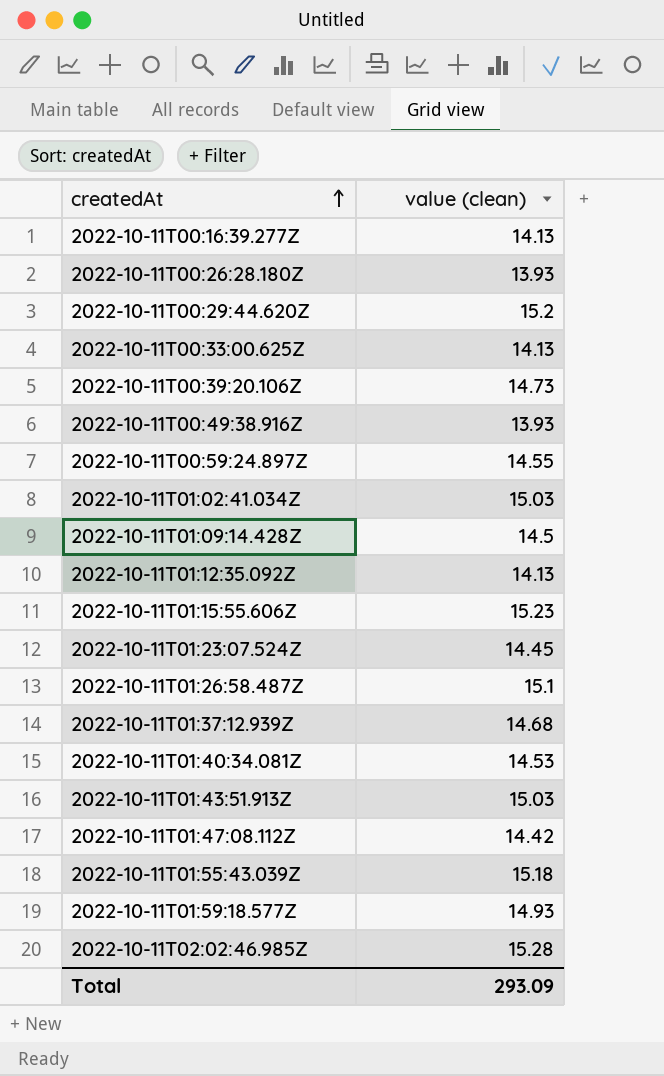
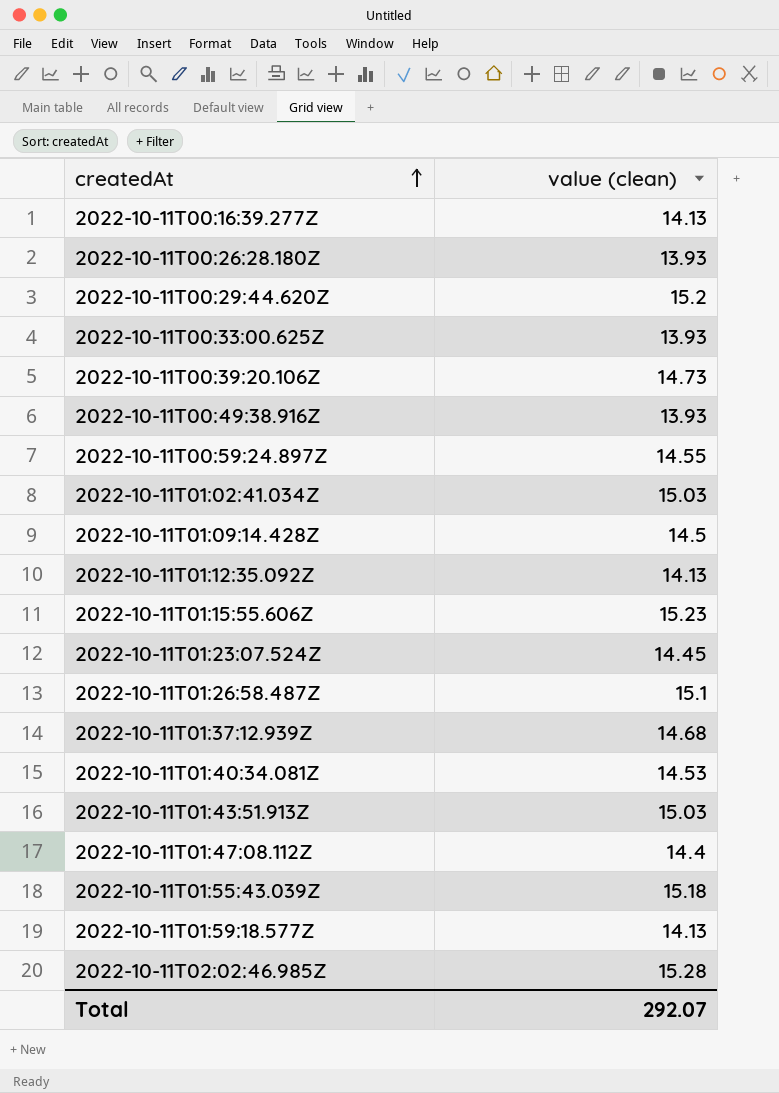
2022-10-11T00:33:00.625Z | value (clean): 14.13 -> 13.93
2022-10-11T01:47:08.112Z | value (clean): 14.42 -> 14.4
2022-10-11T01:59:18.577Z | value (clean): 14.93 -> 14.13
Total | value (clean): 293.09 -> 292.07

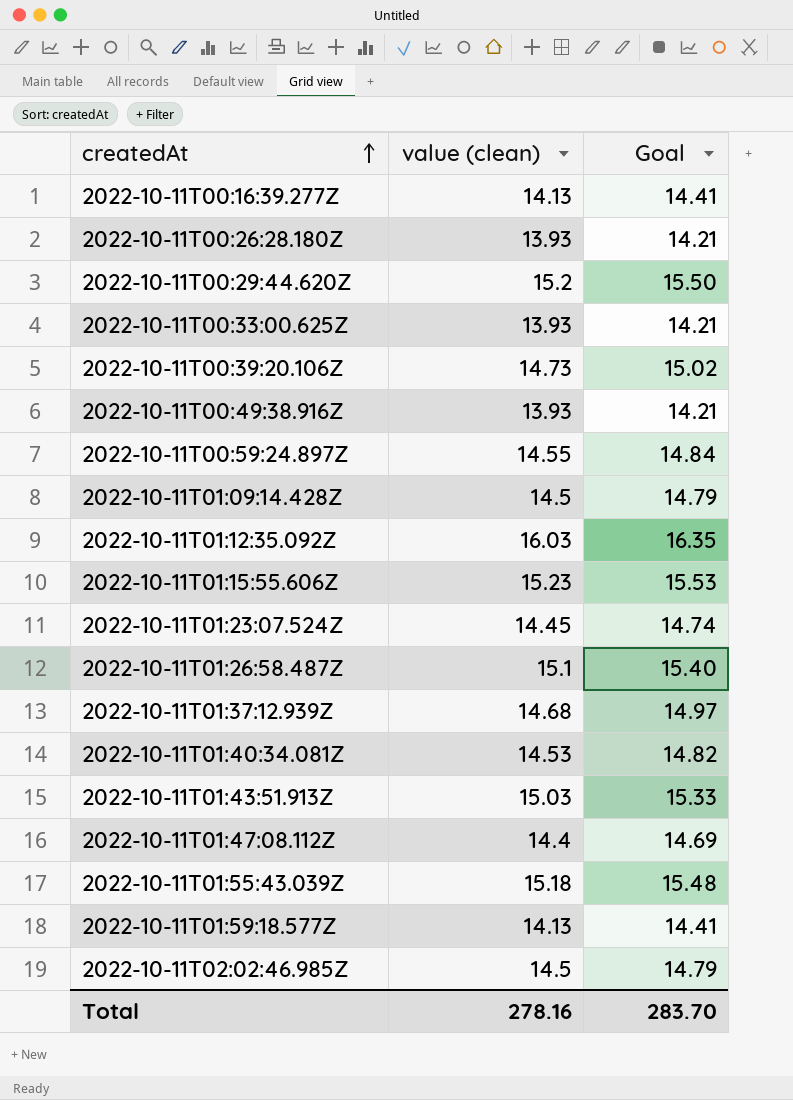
column Goal | formula: none -> [value (clean)] * 1.02
row 2022-10-11T01:02:41.034Z: 15.03 -> none
2022-10-11T01:12:35.092Z | value (clean): 14.13 -> 16.03
2022-10-11T02:02:46.985Z | value (clean): 15.28 -> 14.5
Total | value (clean): 292.07 -> 278.16

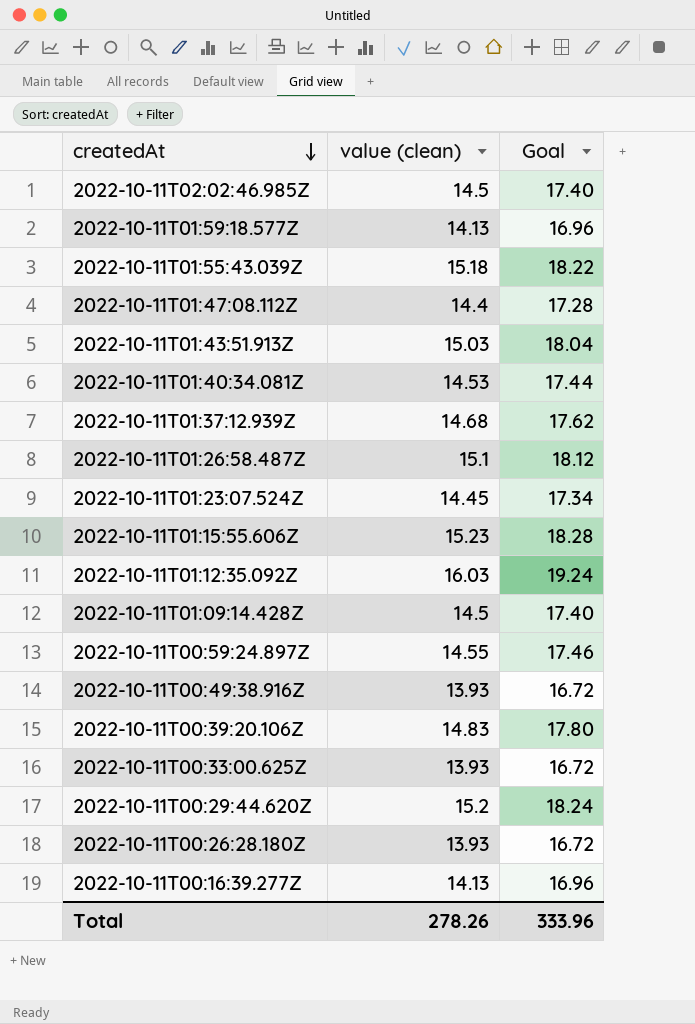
row order: createdAt ascending -> createdAt descending
column Goal | formula: [value (clean)] * 1.02 -> [value (clean)] * 1.2
2022-10-11T00:39:20.106Z | value (clean): 14.73 -> 14.83
Total | value (clean): 278.16 -> 278.26
Total | Goal: 283.70 -> 333.96

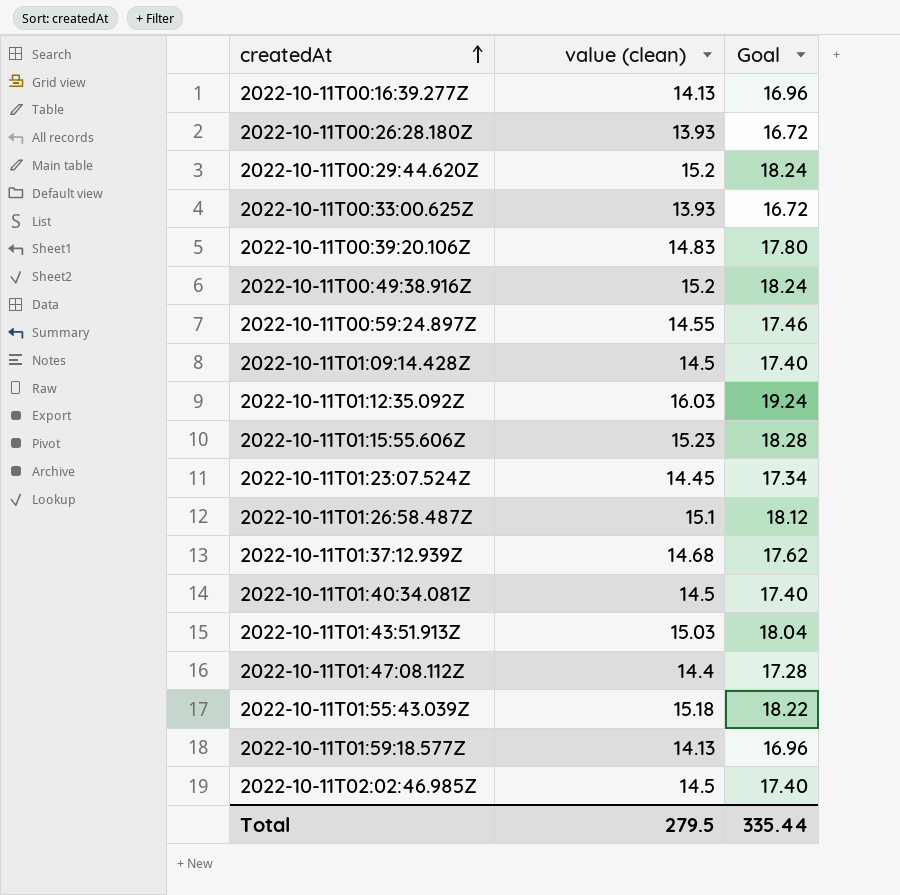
row order: createdAt descending -> createdAt ascending
2022-10-11T00:49:38.916Z | value (clean): 13.93 -> 15.2
2022-10-11T00:49:38.916Z | Goal: 16.72 -> 18.24
2022-10-11T01:40:34.081Z | value (clean): 14.53 -> 14.5
2022-10-11T01:40:34.081Z | Goal: 17.44 -> 17.40
Total | value (clean): 278.26 -> 279.5
Total | Goal: 333.96 -> 335.44

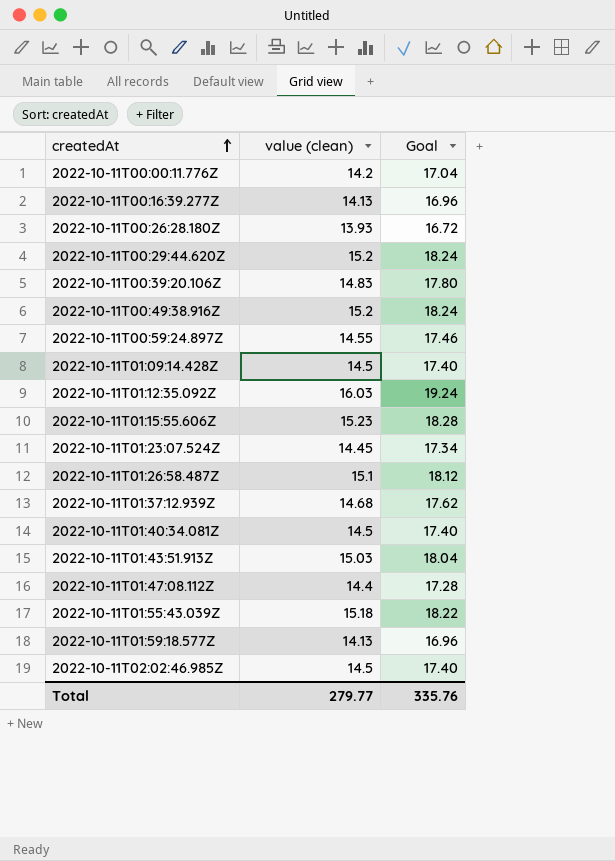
row 2022-10-11T00:33:00.625Z: 13.93 | 16.72 -> none
row 2022-10-11T00:00:11.776Z: none -> 14.2 | 17.04
Total | value (clean): 279.5 -> 279.77
Total | Goal: 335.44 -> 335.76

